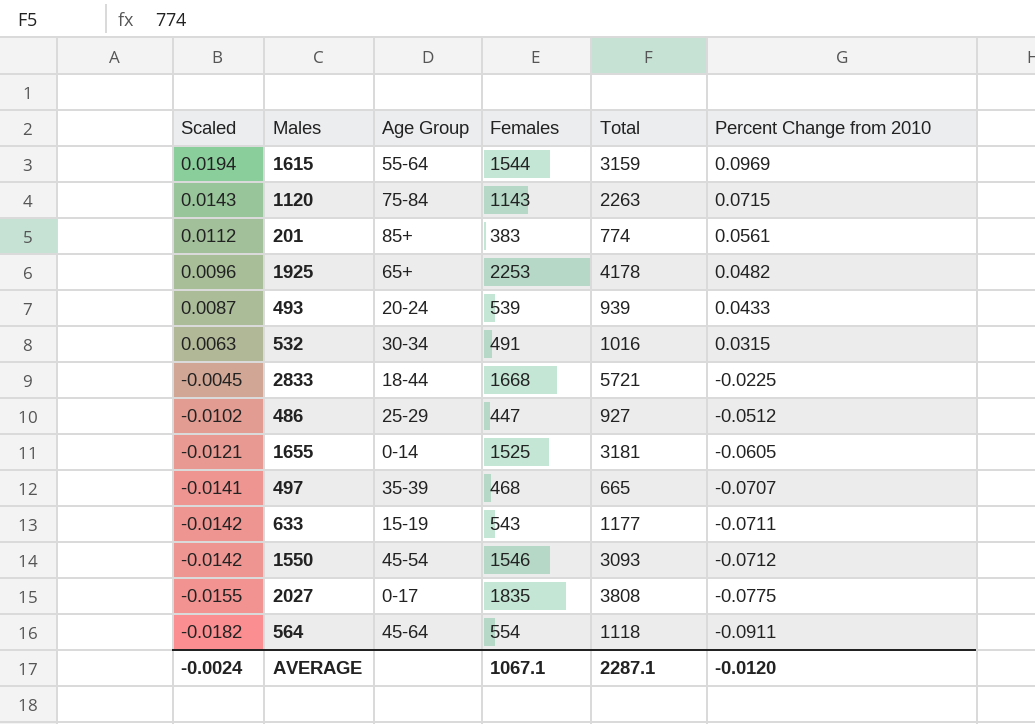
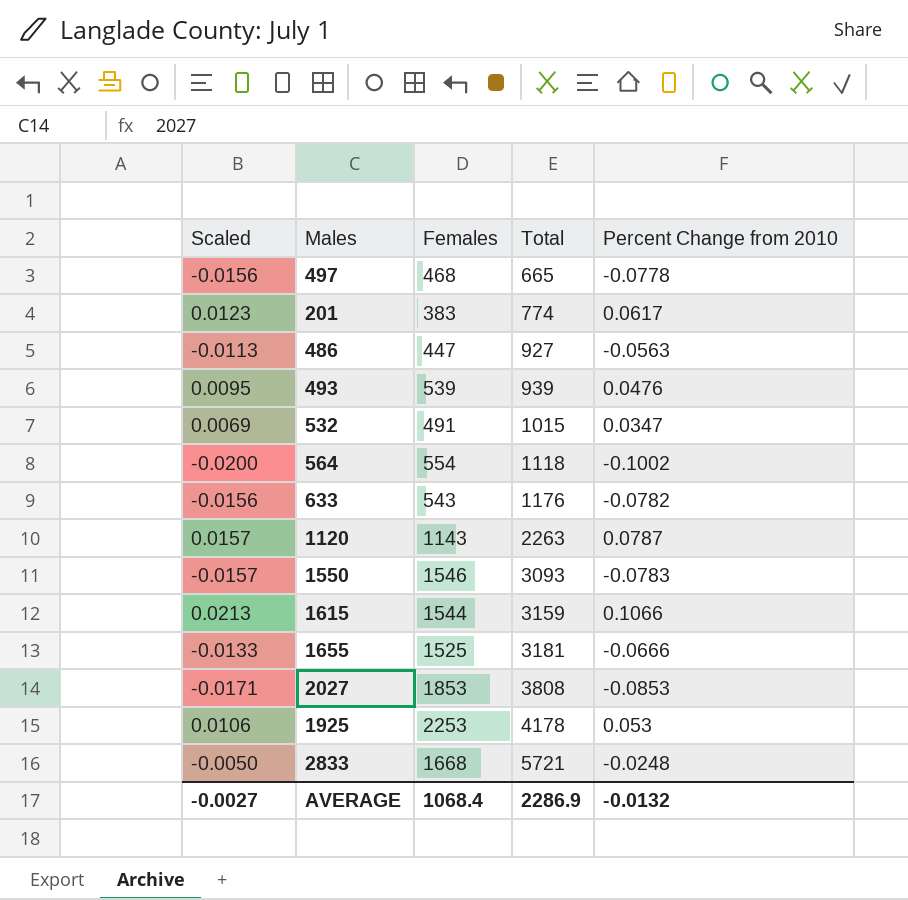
row order: Scaled descending -> Total ascending
column Age Group | position: 3 -> none
497 | Scaled: -0.0141 -> -0.0156
497 | Percent Change from 2010: -0.0707 -> -0.0778
201 | Scaled: 0.0112 -> 0.0123
201 | Percent Change from 2010: 0.0561 -> 0.0617
486 | Scaled: -0.0102 -> -0.0113
486 | Percent Change from 2010: -0.0512 -> -0.0563
493 | Scaled: 0.0087 -> 0.0095
493 | Percent Change from 2010: 0.0433 -> 0.0476
532 | Scaled: 0.0063 -> 0.0069
532 | Total: 1016 -> 1015
532 | Percent Change from 2010: 0.0315 -> 0.0347
564 | Scaled: -0.0182 -> -0.0200
564 | Percent Change from 2010: -0.0911 -> -0.1002
633 | Scaled: -0.0142 -> -0.0156
633 | Total: 1177 -> 1176
633 | Percent Change from 2010: -0.0711 -> -0.0782
1120 | Scaled: 0.0143 -> 0.0157
1120 | Percent Change from 2010: 0.0715 -> 0.0787
1550 | Scaled: -0.0142 -> -0.0157
1550 | Percent Change from 2010: -0.0712 -> -0.0783
1615 | Scaled: 0.0194 -> 0.0213
1615 | Percent Change from 2010: 0.0969 -> 0.1066
1655 | Scaled: -0.0121 -> -0.0133
1655 | Percent Change from 2010: -0.0605 -> -0.0666
2027 | Scaled: -0.0155 -> -0.0171
2027 | Females: 1835 -> 1853
2027 | Percent Change from 2010: -0.0775 -> -0.0853
1925 | Scaled: 0.0096 -> 0.0106
1925 | Percent Change from 2010: 0.0482 -> 0.053
2833 | Scaled: -0.0045 -> -0.0050
2833 | Percent Change from 2010: -0.0225 -> -0.0248
AVERAGE | Scaled: -0.0024 -> -0.0027
AVERAGE | Females: 1067.1 -> 1068.4
AVERAGE | Total: 2287.1 -> 2286.9
AVERAGE | Percent Change from 2010: -0.0120 -> -0.0132

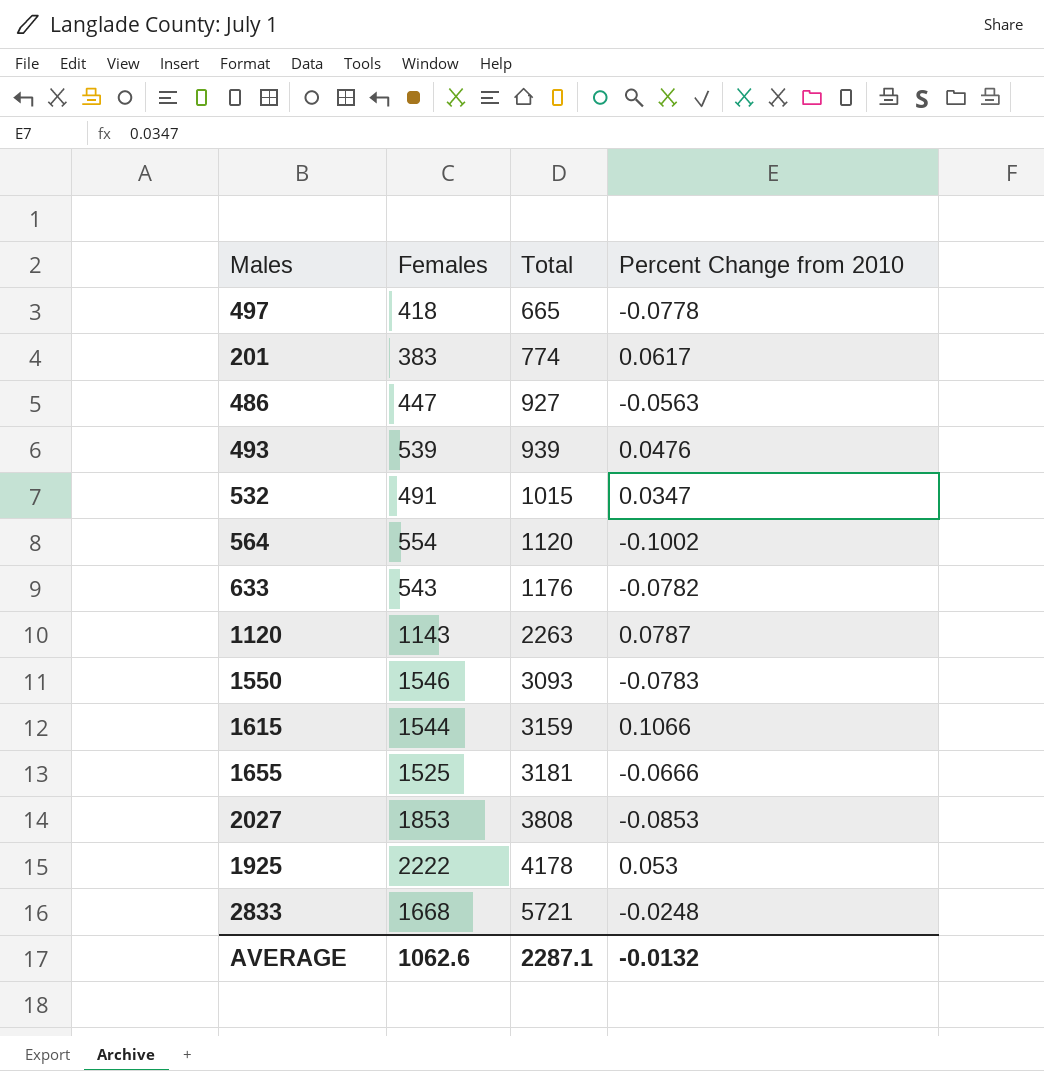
column Scaled | formula: [Percent Change from 2010] * 0.2 -> none
497 | Females: 468 -> 418
564 | Total: 1118 -> 1120
1925 | Females: 2253 -> 2222
AVERAGE | Females: 1068.4 -> 1062.6
AVERAGE | Total: 2286.9 -> 2287.1

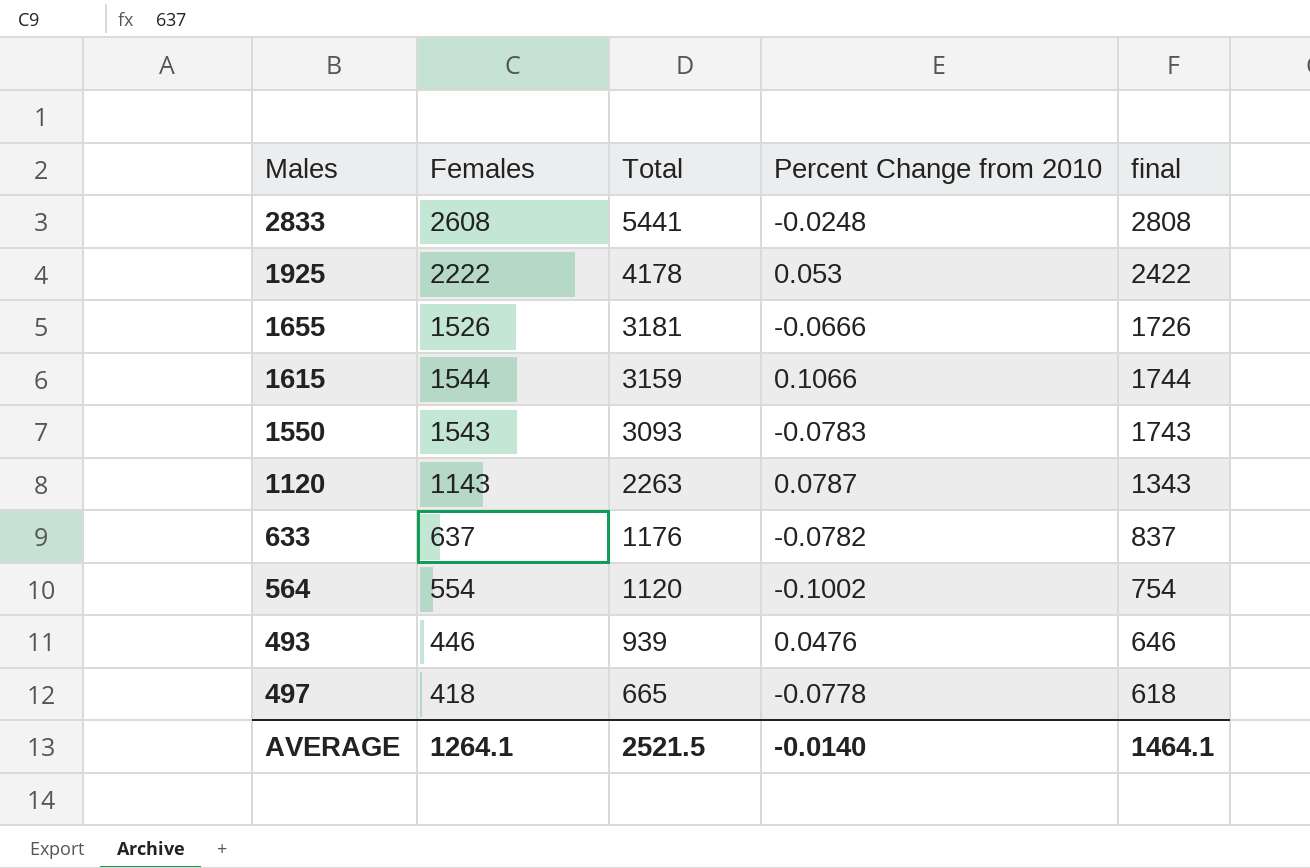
row order: Total ascending -> Total descending
column final | formula: none -> [Females] + 200
row 201: 383 | 774 | 0.0617 -> none
row 486: 447 | 927 | -0.0563 -> none
row 532: 491 | 1015 | 0.0347 -> none
row 2027: 1853 | 3808 | -0.0853 -> none
2833 | Females: 1668 -> 2608
2833 | Total: 5721 -> 5441
1655 | Females: 1525 -> 1526
1550 | Females: 1546 -> 1543
633 | Females: 543 -> 637
493 | Females: 539 -> 446
AVERAGE | Females: 1062.6 -> 1264.1
AVERAGE | Total: 2287.1 -> 2521.5
AVERAGE | Percent Change from 2010: -0.0132 -> -0.0140

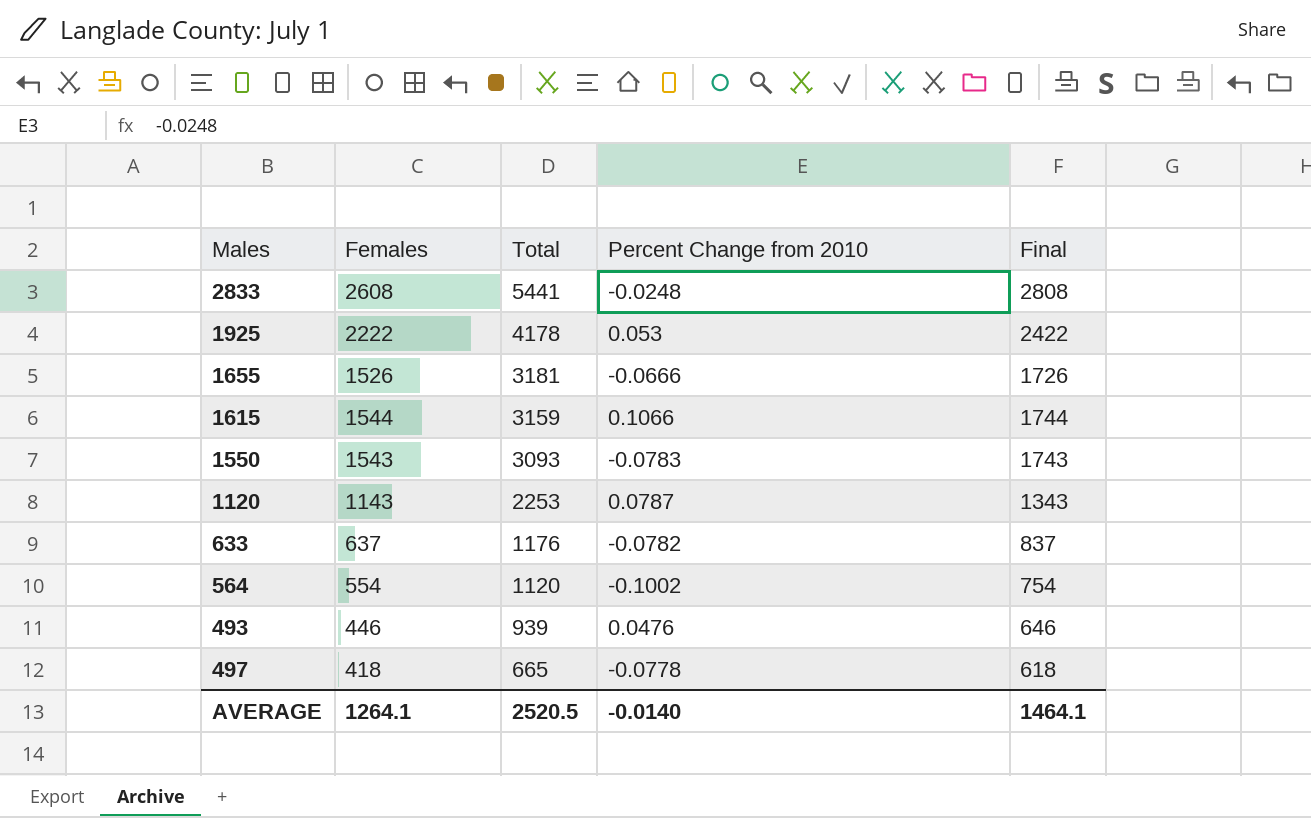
column name: final -> Final
1120 | Total: 2263 -> 2253
AVERAGE | Total: 2521.5 -> 2520.5

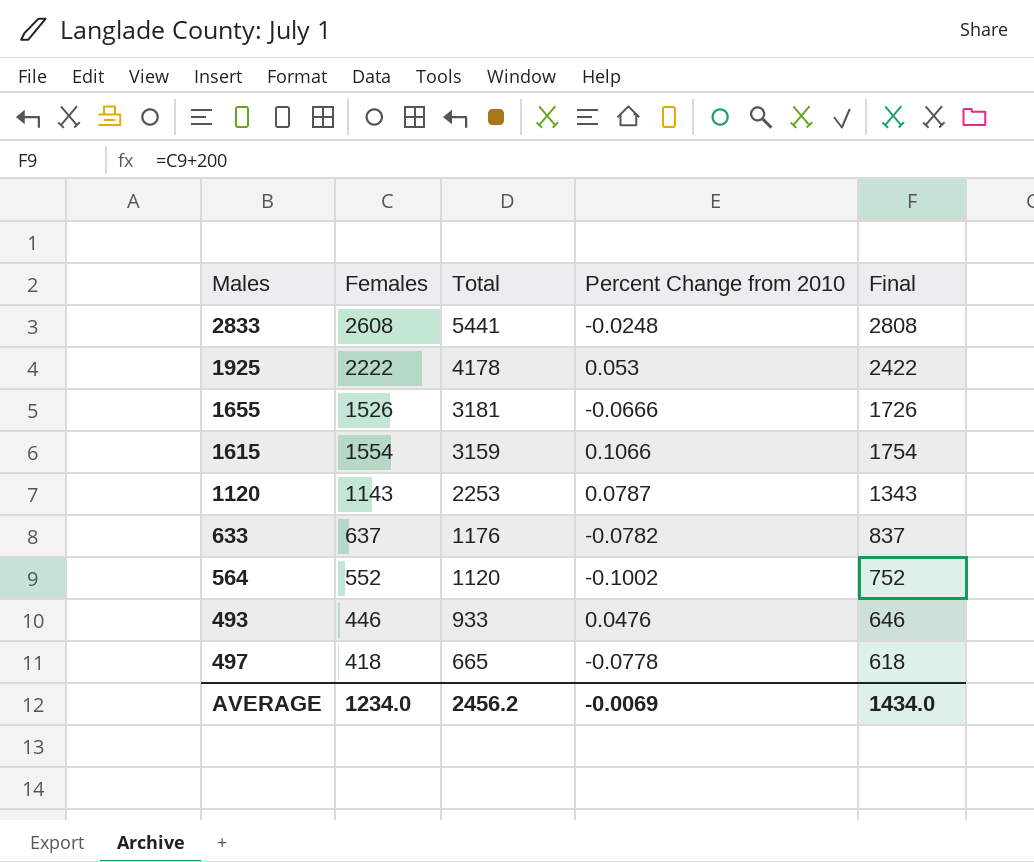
row 1550: 1543 | 3093 | -0.0783 | 1743 -> none
1615 | Females: 1544 -> 1554
1615 | Final: 1744 -> 1754
564 | Females: 554 -> 552
564 | Final: 754 -> 752
493 | Total: 939 -> 933
AVERAGE | Females: 1264.1 -> 1234.0
AVERAGE | Total: 2520.5 -> 2456.2
AVERAGE | Percent Change from 2010: -0.0140 -> -0.0069
AVERAGE | Final: 1464.1 -> 1434.0

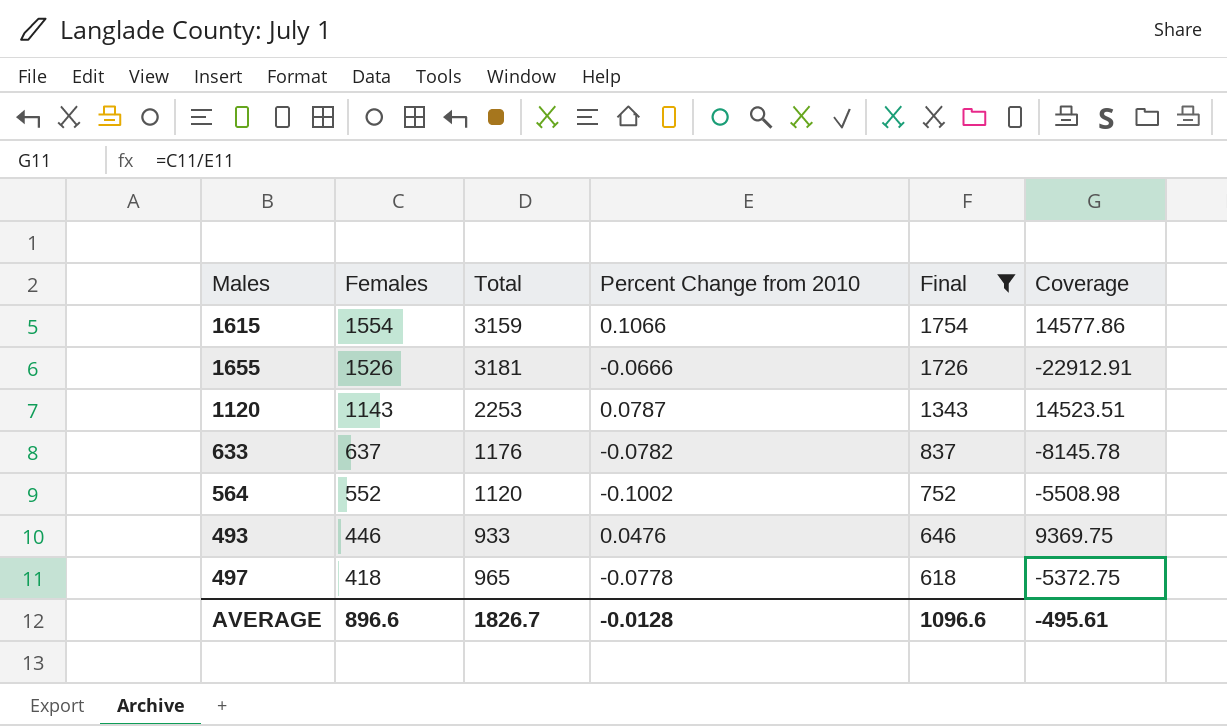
filter: none -> Final <= 1754
row order: Total descending -> Females descending
column Coverage | formula: none -> [Females] / [Percent Change from 2010]
497 | Total: 665 -> 965
AVERAGE | Females: 1234.0 -> 896.6
AVERAGE | Total: 2456.2 -> 1826.7
AVERAGE | Percent Change from 2010: -0.0069 -> -0.0128
AVERAGE | Final: 1434.0 -> 1096.6

